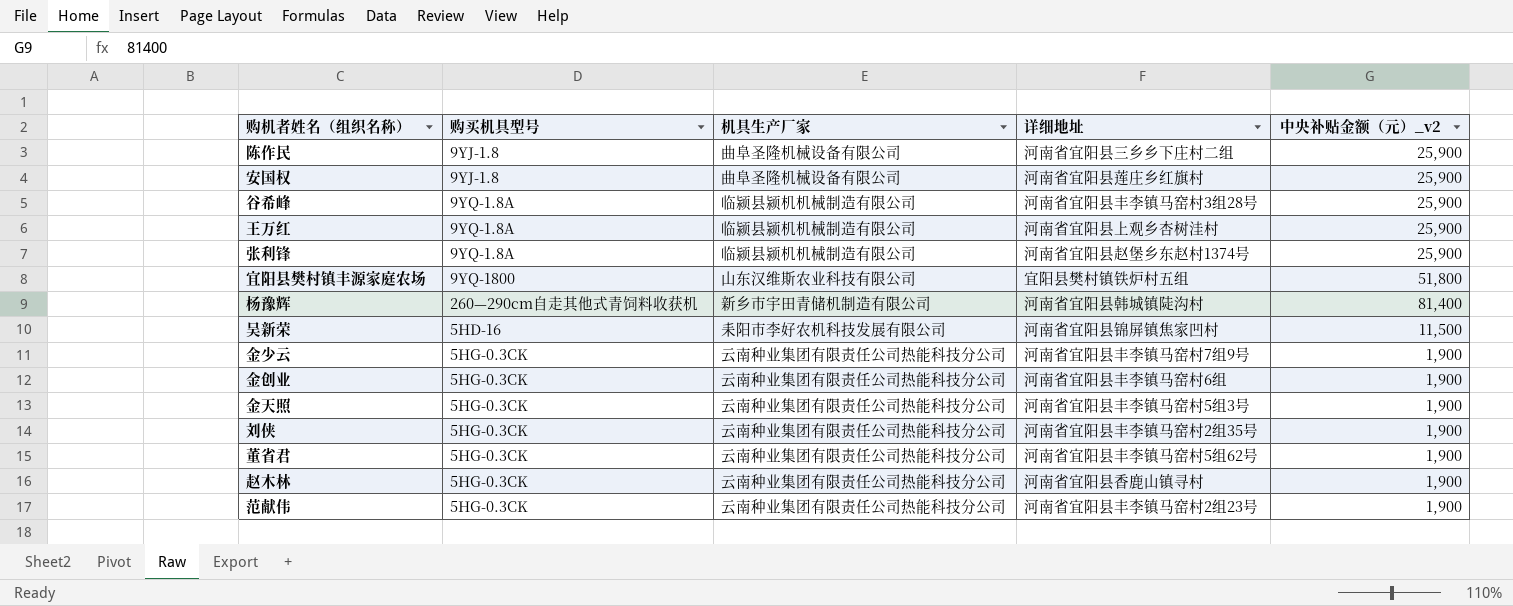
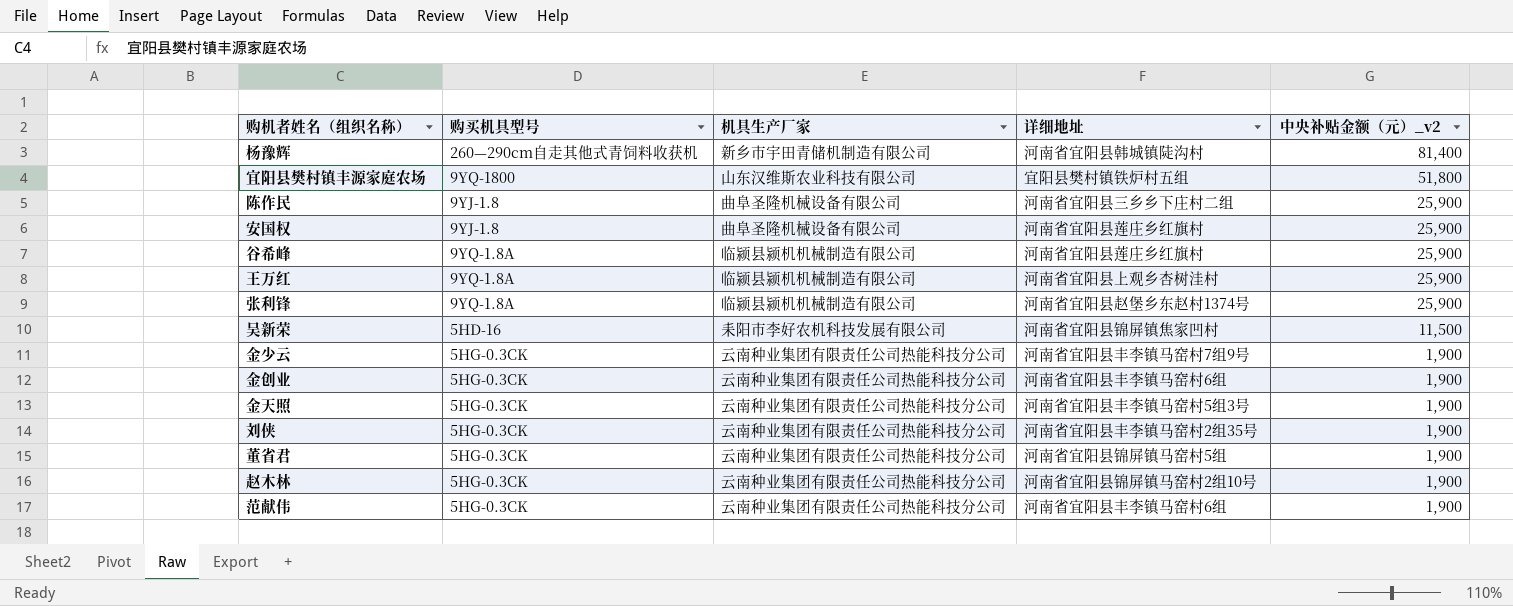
row order: none -> 中央补贴金额（元）_v2 descending
谷希峰 | 详细地址: 河南省宜阳县丰李镇马窑村3组28号 -> 河南省宜阳县莲庄乡红旗村
董省君 | 详细地址: 河南省宜阳县丰李镇马窑村5组62号 -> 河南省宜阳县锦屏镇马窑村5组
赵木林 | 详细地址: 河南省宜阳县香鹿山镇寻村 -> 河南省宜阳县锦屏镇马窑村2组10号
范献伟 | 详细地址: 河南省宜阳县丰李镇马窑村2组23号 -> 河南省宜阳县丰李镇马窑村6组

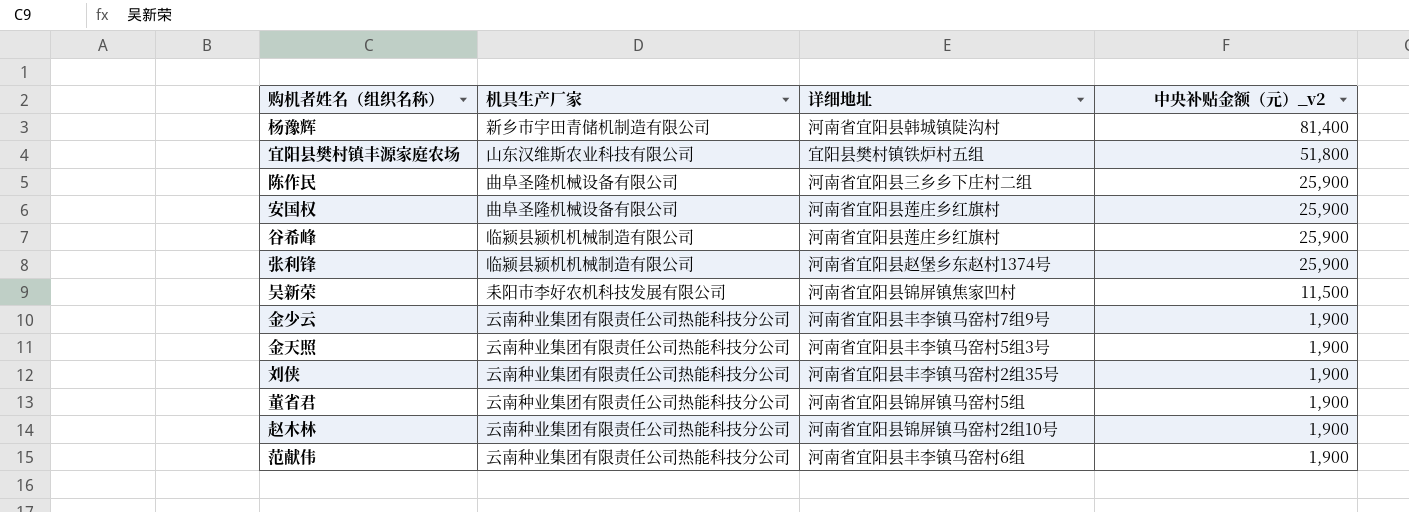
column 购买机具型号 | position: 2 -> none
row 王万红: 9YQ-1.8A | 临颍县颍机机械制造有限公司 | 河南省宜阳县上观乡杏树洼村 | 25,900 -> none
row 金创业: 5HG-0.3CK | 云南种业集团有限责任公司热能科技分公司 | 河南省宜阳县丰李镇马窑村6组 | 1,900 -> none

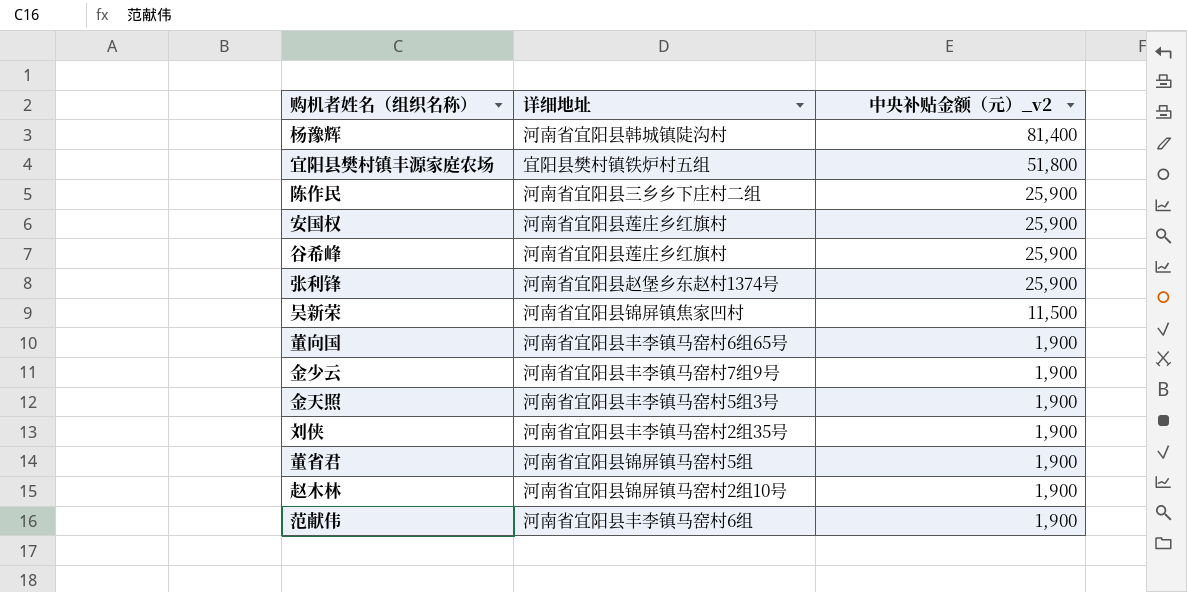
column 机具生产厂家 | position: 2 -> none
row 董向国: none -> 河南省宜阳县丰李镇马窑村6组65号 | 1,900

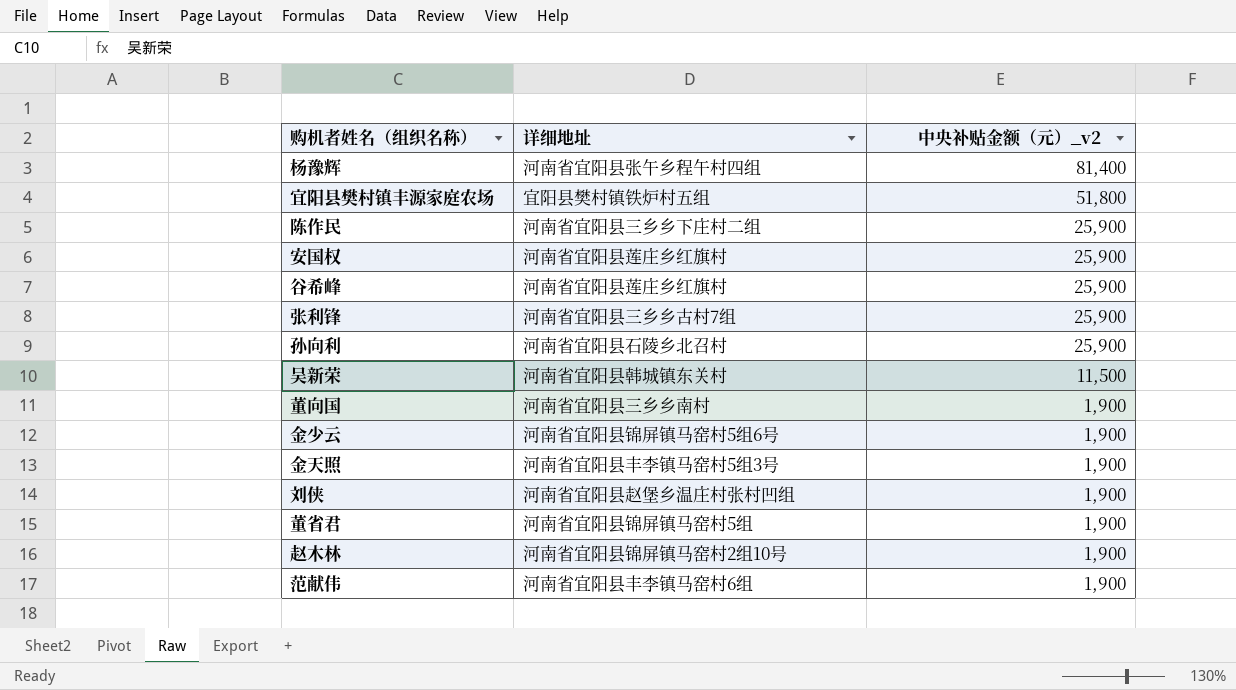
杨豫辉 | 详细地址: 河南省宜阳县韩城镇陡沟村 -> 河南省宜阳县张午乡程午村四组
张利锋 | 详细地址: 河南省宜阳县赵堡乡东赵村1374号 -> 河南省宜阳县三乡乡古村7组
row 孙向利: none -> 河南省宜阳县石陵乡北召村 | 25,900
吴新荣 | 详细地址: 河南省宜阳县锦屏镇焦家凹村 -> 河南省宜阳县韩城镇东关村
董向国 | 详细地址: 河南省宜阳县丰李镇马窑村6组65号 -> 河南省宜阳县三乡乡南村
金少云 | 详细地址: 河南省宜阳县丰李镇马窑村7组9号 -> 河南省宜阳县锦屏镇马窑村5组6号
刘侠 | 详细地址: 河南省宜阳县丰李镇马窑村2组35号 -> 河南省宜阳县赵堡乡温庄村张村凹组

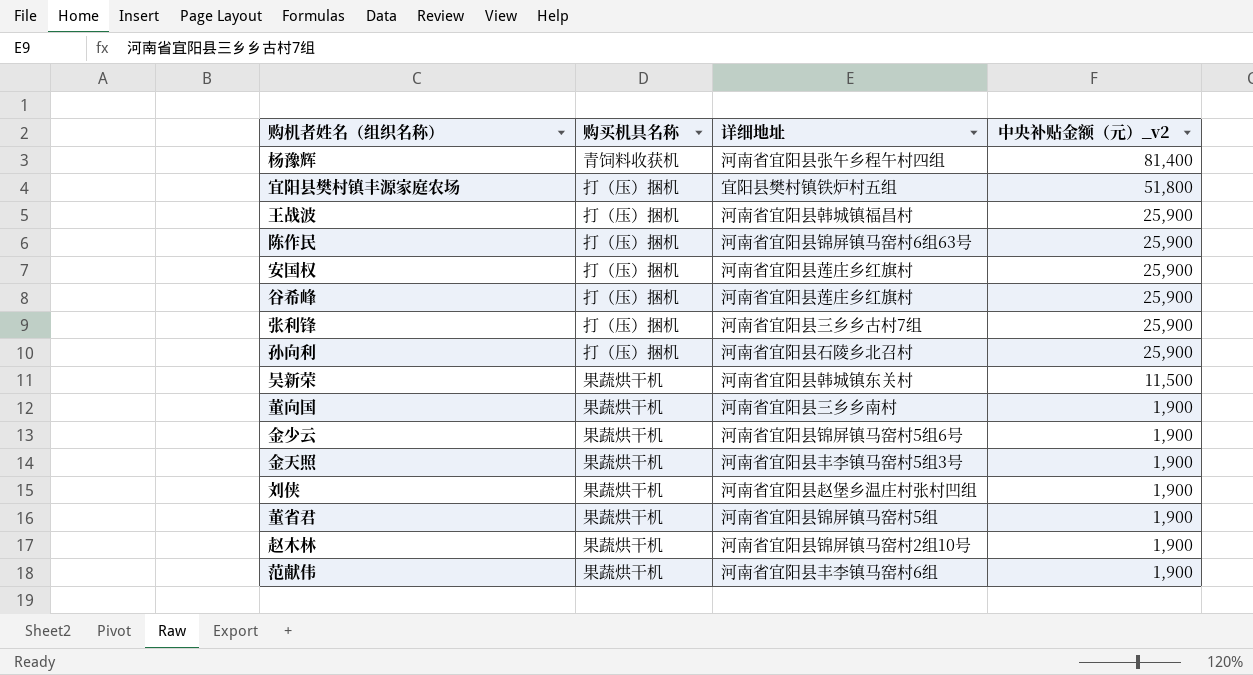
column 购买机具名称 | position: none -> 2
row 王战波: none -> 打（压）捆机 | 河南省宜阳县韩城镇福昌村 | 25,900
陈作民 | 详细地址: 河南省宜阳县三乡乡下庄村二组 -> 河南省宜阳县锦屏镇马窑村6组63号

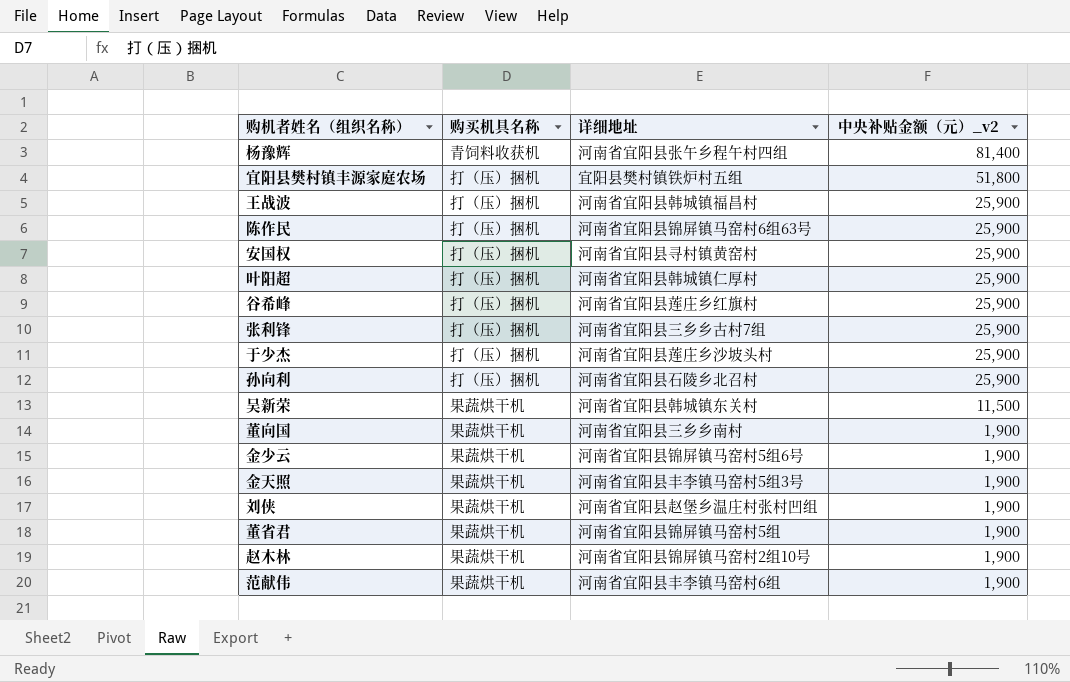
安国权 | 详细地址: 河南省宜阳县莲庄乡红旗村 -> 河南省宜阳县寻村镇黄窑村
row 叶阳超: none -> 打（压）捆机 | 河南省宜阳县韩城镇仁厚村 | 25,900
row 于少杰: none -> 打（压）捆机 | 河南省宜阳县莲庄乡沙坡头村 | 25,900

